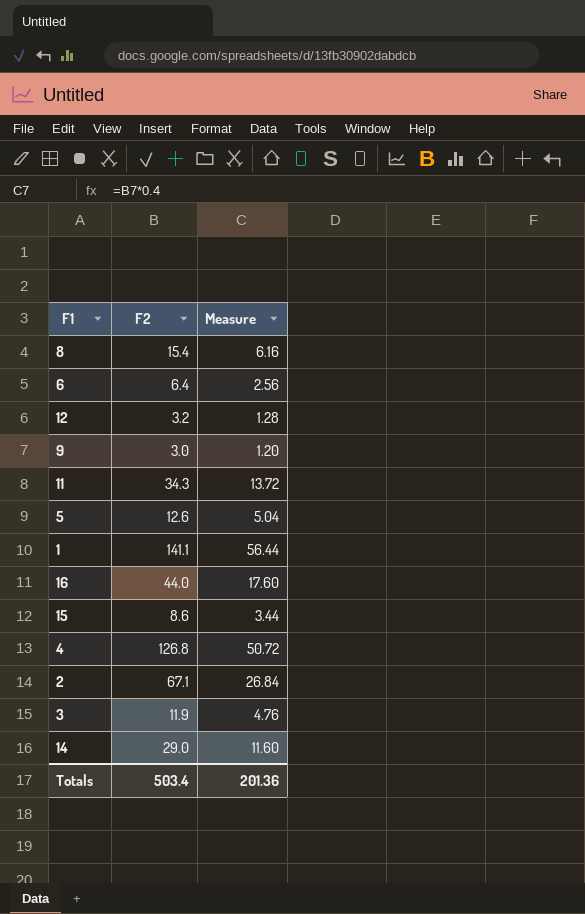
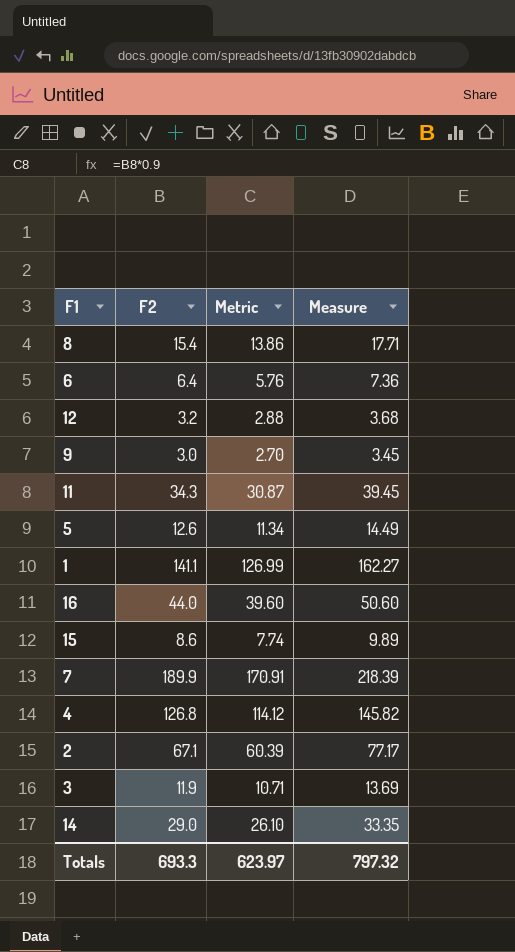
column Metric | formula: none -> [F2] * 0.9
column Measure | formula: [F2] * 0.4 -> [F2] * 1.15
row 7: none -> 189.9 | 170.91 | 218.39
Totals | F2: 503.4 -> 693.3
Totals | Measure: 201.36 -> 797.32

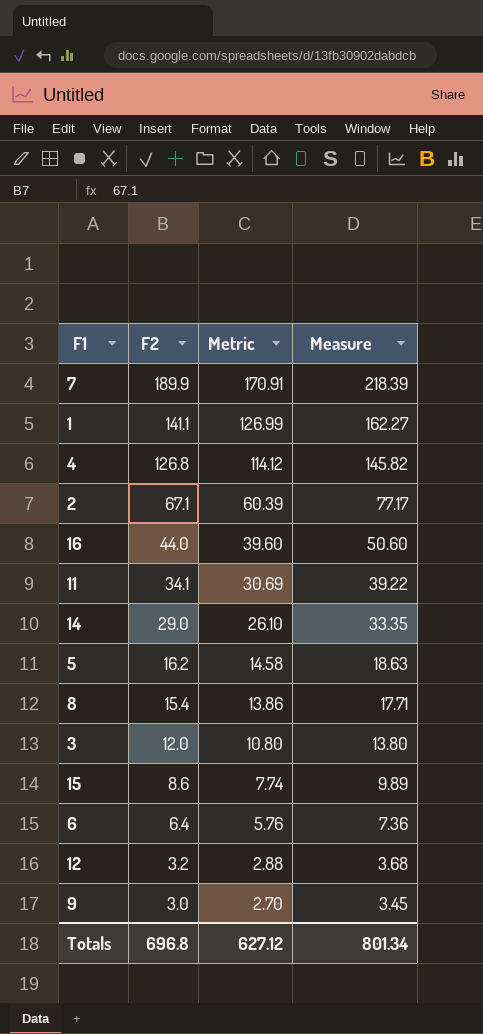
row order: none -> F2 descending
11 | F2: 34.3 -> 34.1
11 | Metric: 30.87 -> 30.69
11 | Measure: 39.45 -> 39.22
5 | F2: 12.6 -> 16.2
5 | Metric: 11.34 -> 14.58
5 | Measure: 14.49 -> 18.63
3 | F2: 11.9 -> 12.0
3 | Metric: 10.71 -> 10.80
3 | Measure: 13.69 -> 13.80
Totals | F2: 693.3 -> 696.8
Totals | Metric: 623.97 -> 627.12
Totals | Measure: 797.32 -> 801.34

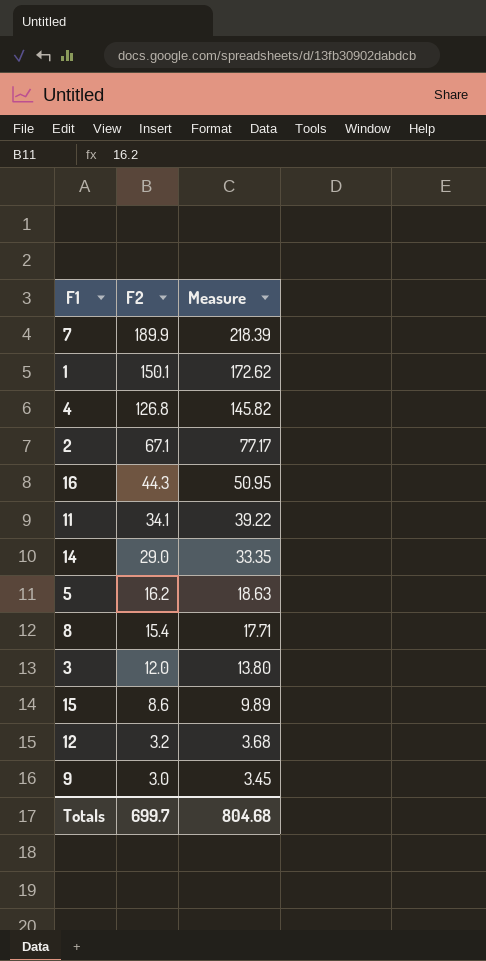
column Metric | formula: [F2] * 0.9 -> none
row 6: 6.4 | 5.76 | 7.36 -> none
1 | F2: 141.1 -> 150.1
1 | Measure: 162.27 -> 172.62
16 | F2: 44.0 -> 44.3
16 | Measure: 50.60 -> 50.95
Totals | F2: 696.8 -> 699.7
Totals | Measure: 801.34 -> 804.68

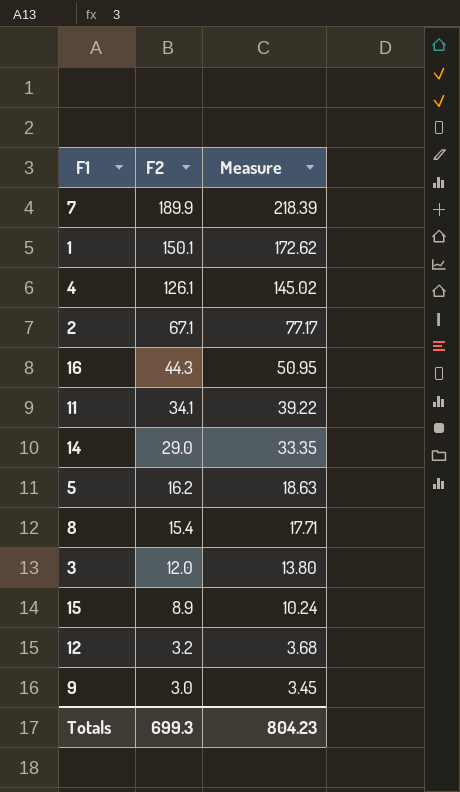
4 | F2: 126.8 -> 126.1
4 | Measure: 145.82 -> 145.02
15 | F2: 8.6 -> 8.9
15 | Measure: 9.89 -> 10.24
Totals | F2: 699.7 -> 699.3
Totals | Measure: 804.68 -> 804.23

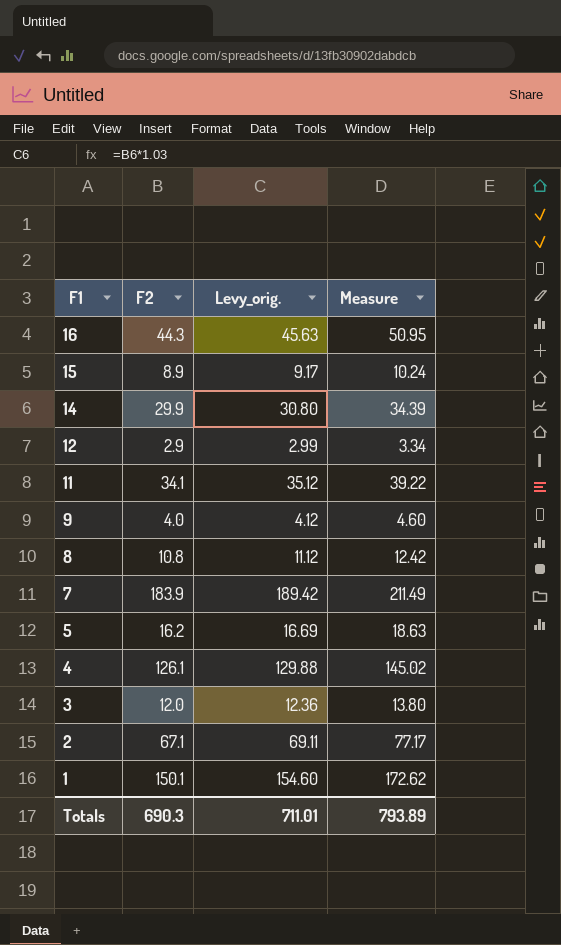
row order: F2 descending -> F1 descending
column Levy_orig. | formula: none -> [F2] * 1.03
14 | F2: 29.0 -> 29.9
14 | Measure: 33.35 -> 34.39
12 | F2: 3.2 -> 2.9
12 | Measure: 3.68 -> 3.34
9 | F2: 3.0 -> 4.0
9 | Measure: 3.45 -> 4.60
8 | F2: 15.4 -> 10.8
8 | Measure: 17.71 -> 12.42
7 | F2: 189.9 -> 183.9
7 | Measure: 218.39 -> 211.49
Totals | F2: 699.3 -> 690.3
Totals | Measure: 804.23 -> 793.89

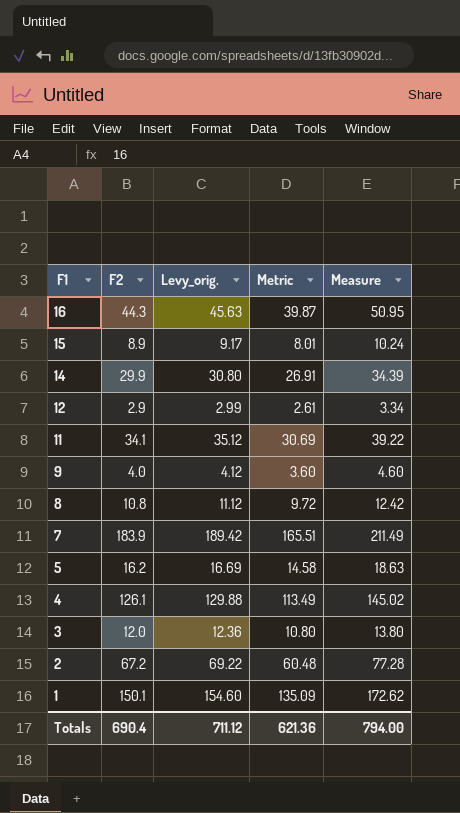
column Metric | formula: none -> [F2] * 0.9
2 | F2: 67.1 -> 67.2
2 | Levy_orig.: 69.11 -> 69.22
2 | Measure: 77.17 -> 77.28
Totals | F2: 690.3 -> 690.4
Totals | Levy_orig.: 711.01 -> 711.12
Totals | Measure: 793.89 -> 794.00

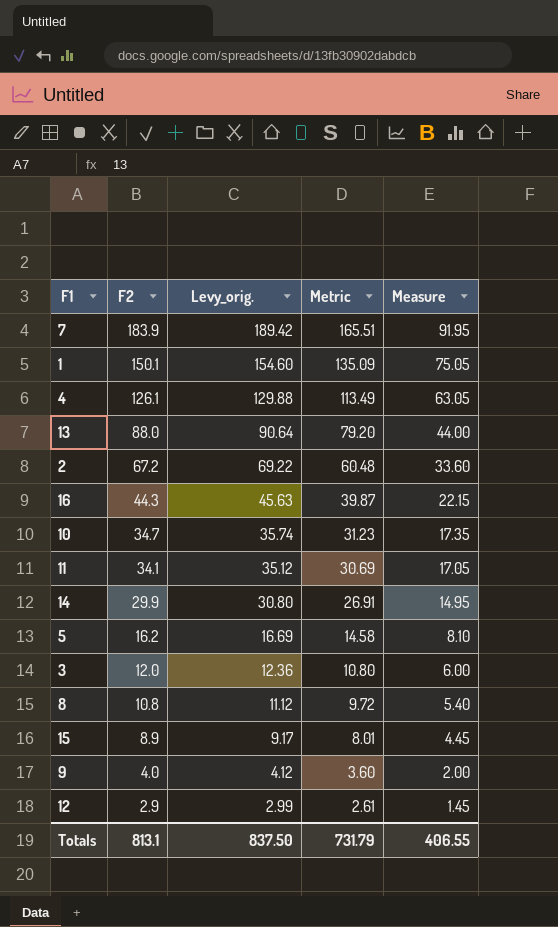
row order: F1 descending -> F2 descending
column Measure | formula: [F2] * 1.15 -> [F2] * 0.5
row 13: none -> 88.0 | 90.64 | 79.20 | 44.00
row 10: none -> 34.7 | 35.74 | 31.23 | 17.35
Totals | F2: 690.4 -> 813.1
Totals | Levy_orig.: 711.12 -> 837.50
Totals | Metric: 621.36 -> 731.79
Totals | Measure: 794.00 -> 406.55

